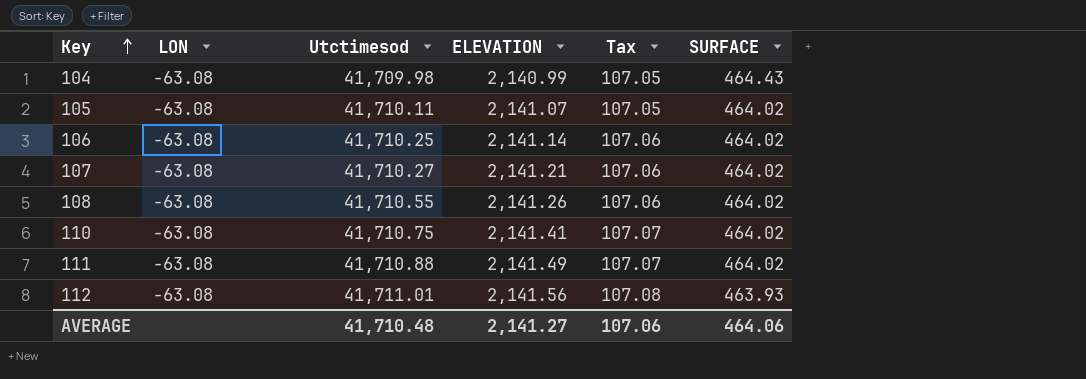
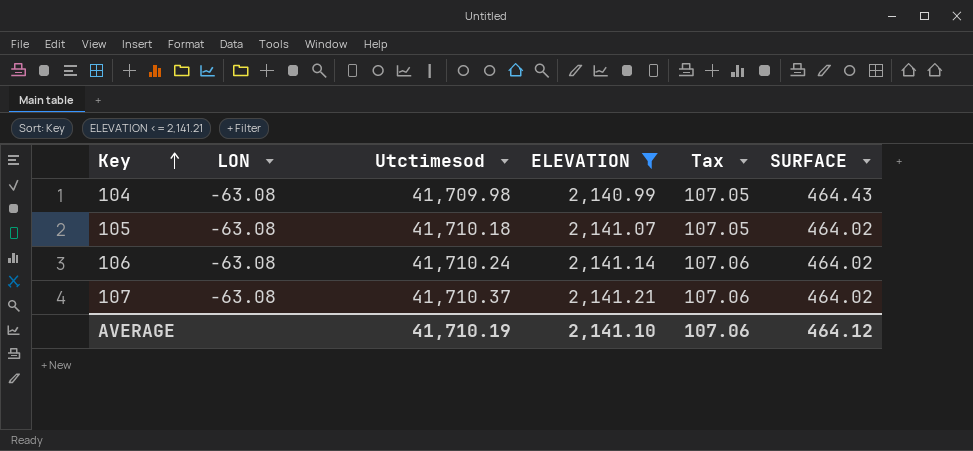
filter: none -> ELEVATION <= 2,141.21
105 | Utctimesod: 41,710.11 -> 41,710.18
106 | Utctimesod: 41,710.25 -> 41,710.24
107 | Utctimesod: 41,710.27 -> 41,710.37
AVERAGE | Utctimesod: 41,710.48 -> 41,710.19
AVERAGE | ELEVATION: 2,141.27 -> 2,141.10
AVERAGE | SURFACE: 464.06 -> 464.12

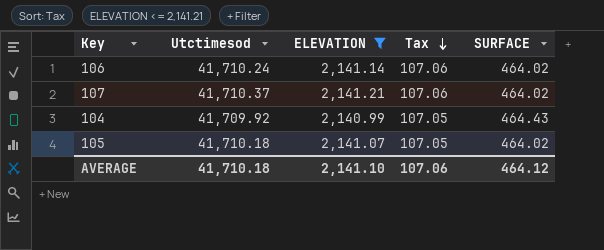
row order: Key ascending -> Tax descending
column LON | position: 2 -> none
104 | Utctimesod: 41,709.98 -> 41,709.92
AVERAGE | Utctimesod: 41,710.19 -> 41,710.18

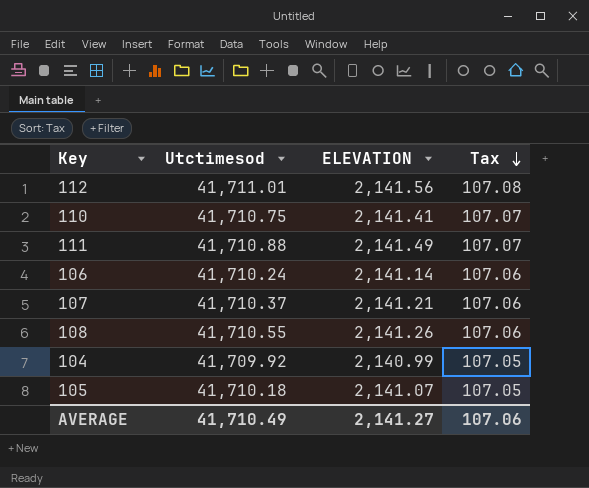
filter: ELEVATION <= 2,141.21 -> none
column SURFACE | position: 5 -> none
AVERAGE | Utctimesod: 41,710.18 -> 41,710.49
AVERAGE | ELEVATION: 2,141.10 -> 2,141.27

